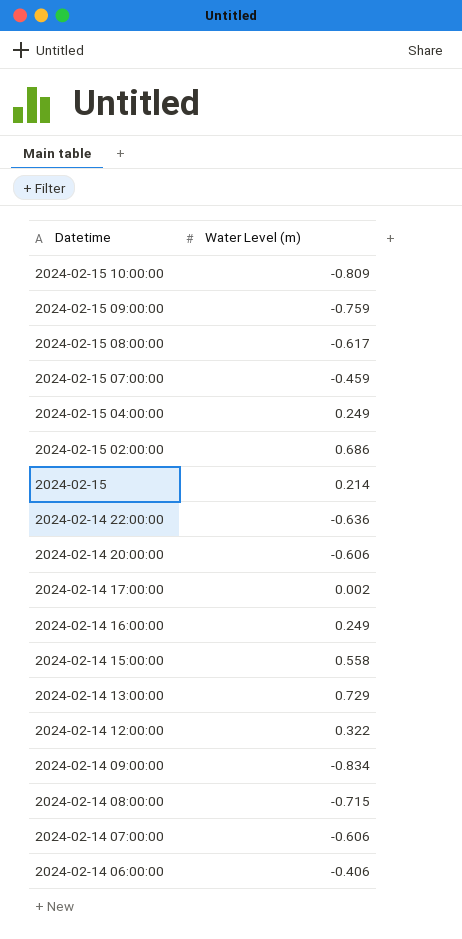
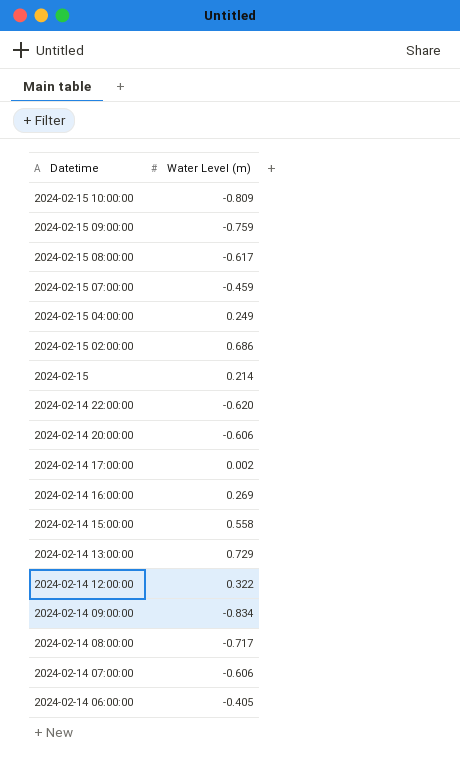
2024-02-14 22:00:00 | Water Level (m): -0.636 -> -0.620
2024-02-14 16:00:00 | Water Level (m): 0.249 -> 0.269
2024-02-14 08:00:00 | Water Level (m): -0.715 -> -0.717
2024-02-14 06:00:00 | Water Level (m): -0.406 -> -0.405

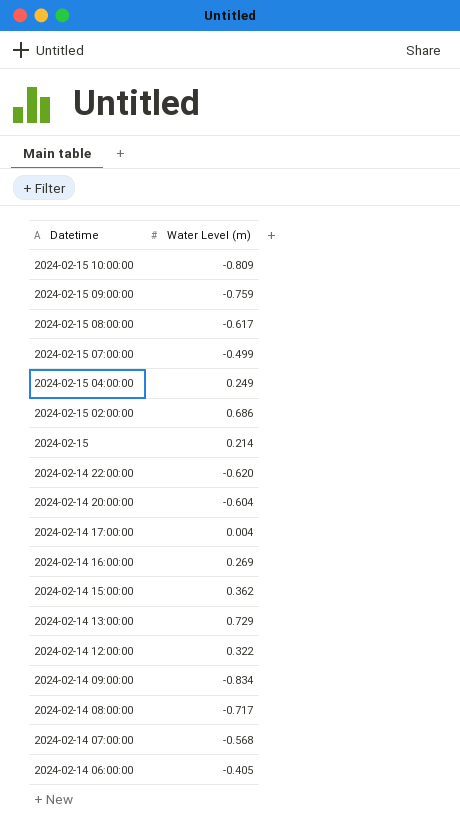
2024-02-15 07:00:00 | Water Level (m): -0.459 -> -0.499
2024-02-14 20:00:00 | Water Level (m): -0.606 -> -0.604
2024-02-14 17:00:00 | Water Level (m): 0.002 -> 0.004
2024-02-14 15:00:00 | Water Level (m): 0.558 -> 0.362
2024-02-14 07:00:00 | Water Level (m): -0.606 -> -0.568

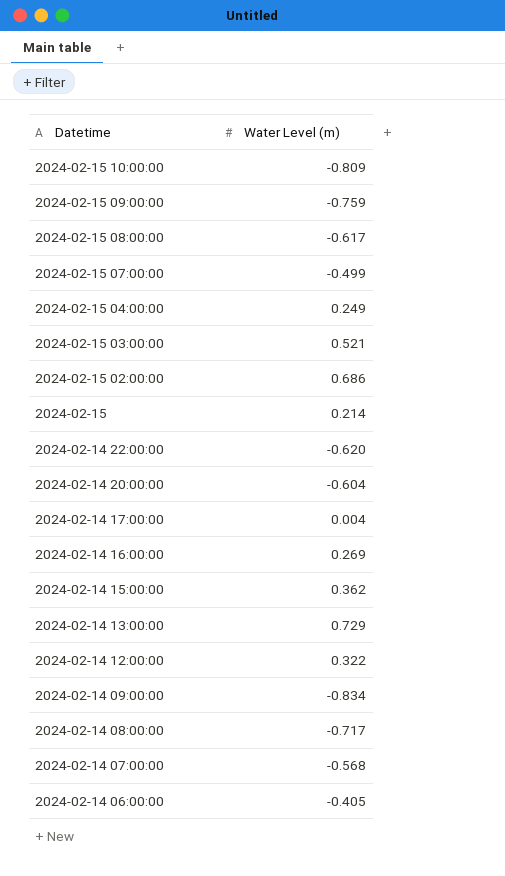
row 2024-02-15 03:00:00: none -> 0.521

